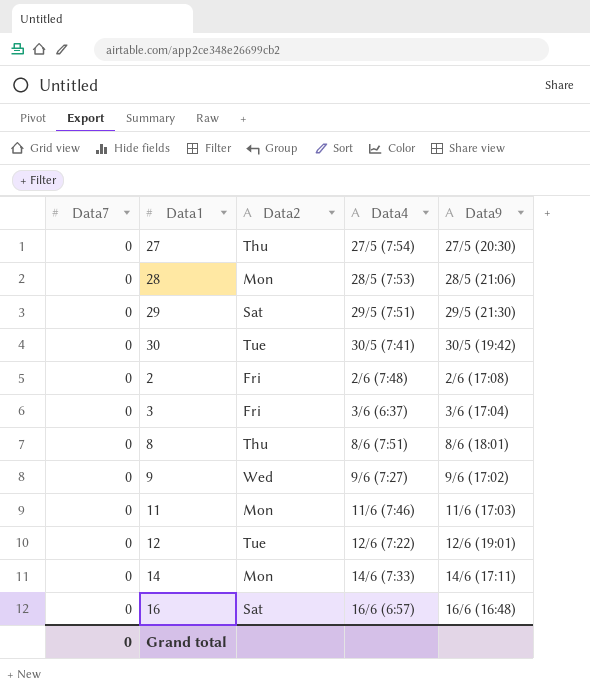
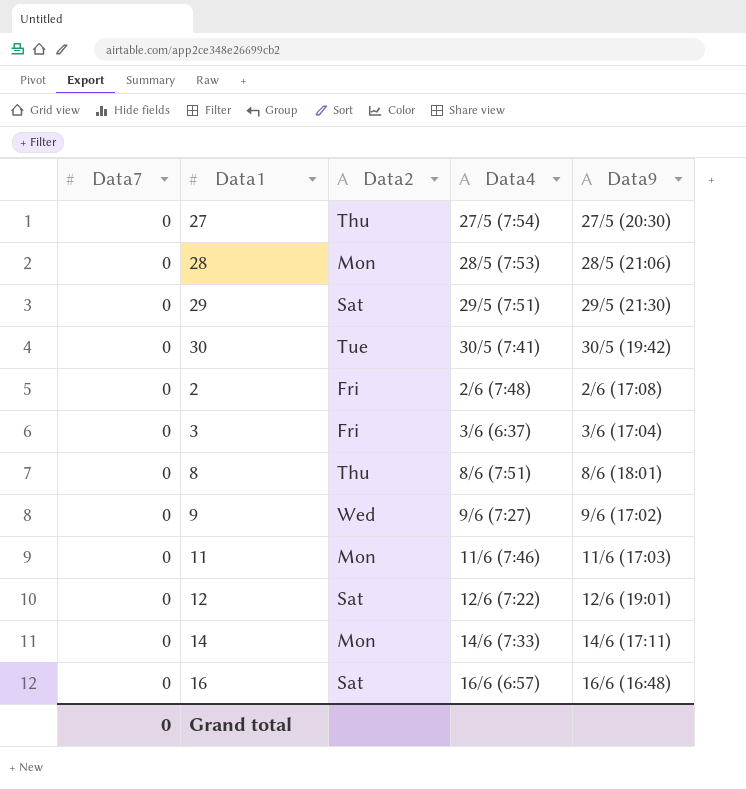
12 | Data2: Tue -> Sat

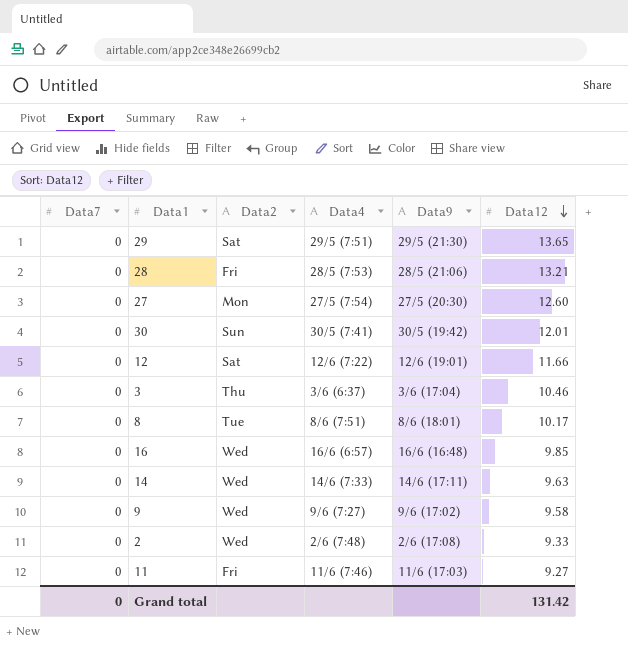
row order: none -> Data12 descending
column Data12 | position: none -> 6
28 | Data2: Mon -> Fri
27 | Data2: Thu -> Mon
30 | Data2: Tue -> Sun
3 | Data2: Fri -> Thu
8 | Data2: Thu -> Tue
16 | Data2: Sat -> Wed
14 | Data2: Mon -> Wed
2 | Data2: Fri -> Wed
11 | Data2: Mon -> Fri

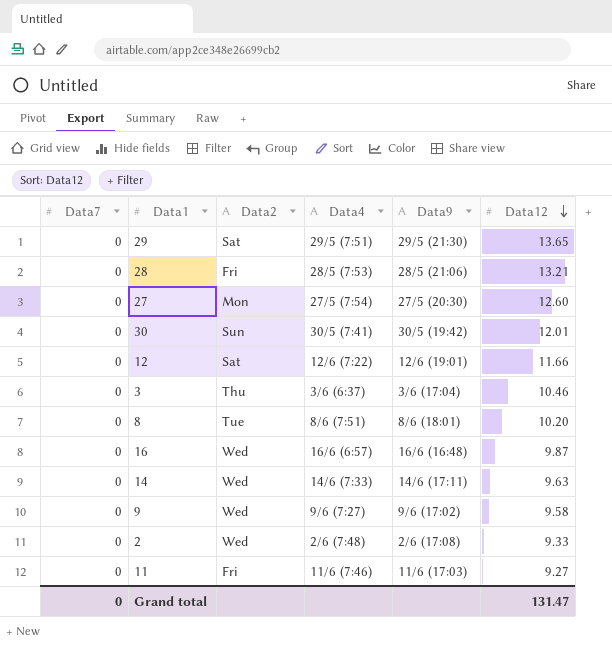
8 | Data12: 10.17 -> 10.20
16 | Data12: 9.85 -> 9.87
Grand total | Data12: 131.42 -> 131.47

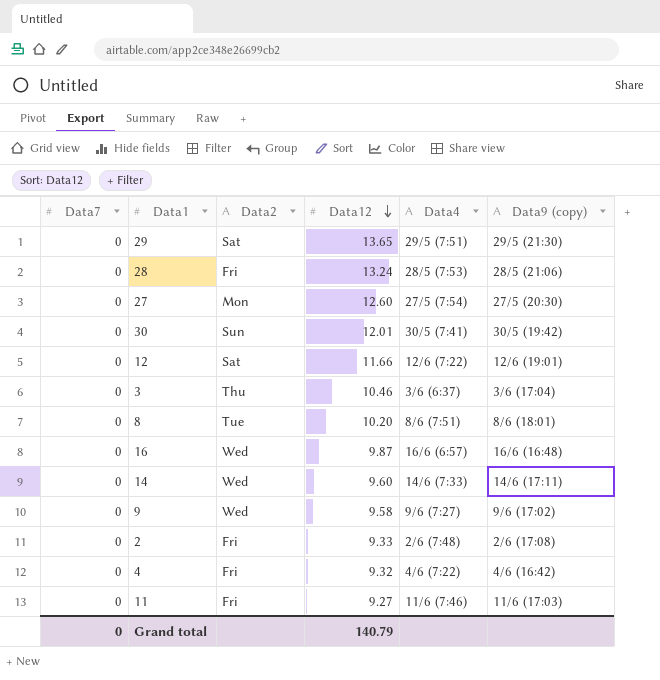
column Data12 | position: 6 -> 4
column name: Data9 -> Data9 (copy)
28 | Data12: 13.21 -> 13.24
14 | Data12: 9.63 -> 9.60
2 | Data2: Wed -> Fri
row 4: none -> 0 | Fri | 9.32 | 4/6 (7:22) | 4/6 (16:42)
Grand total | Data12: 131.47 -> 140.79

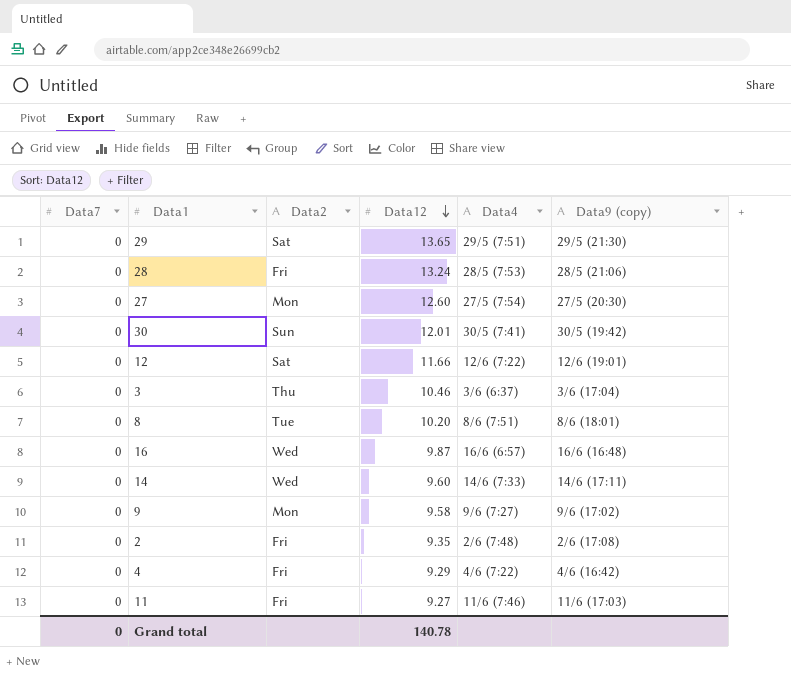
9 | Data2: Wed -> Mon
2 | Data12: 9.33 -> 9.35
4 | Data12: 9.32 -> 9.29
Grand total | Data12: 140.79 -> 140.78

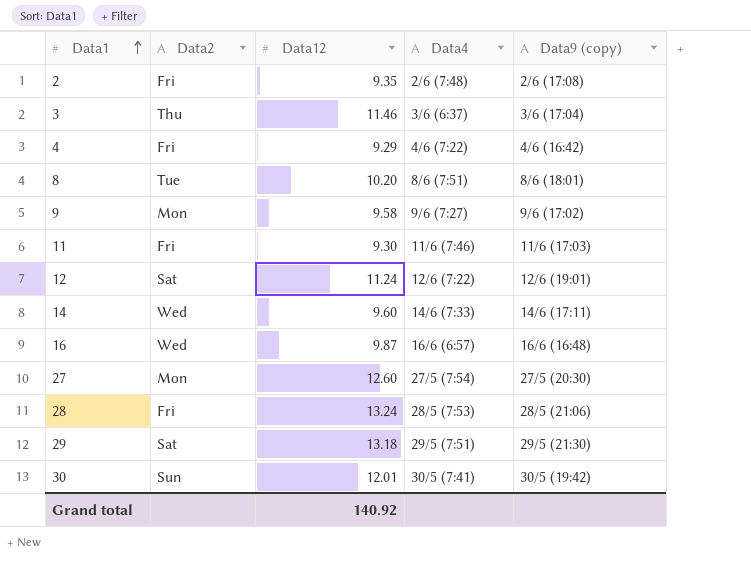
row order: Data12 descending -> Data1 ascending
column Data7 | position: 1 -> none
3 | Data12: 10.46 -> 11.46
11 | Data12: 9.27 -> 9.30
12 | Data12: 11.66 -> 11.24
29 | Data12: 13.65 -> 13.18
Grand total | Data12: 140.78 -> 140.92

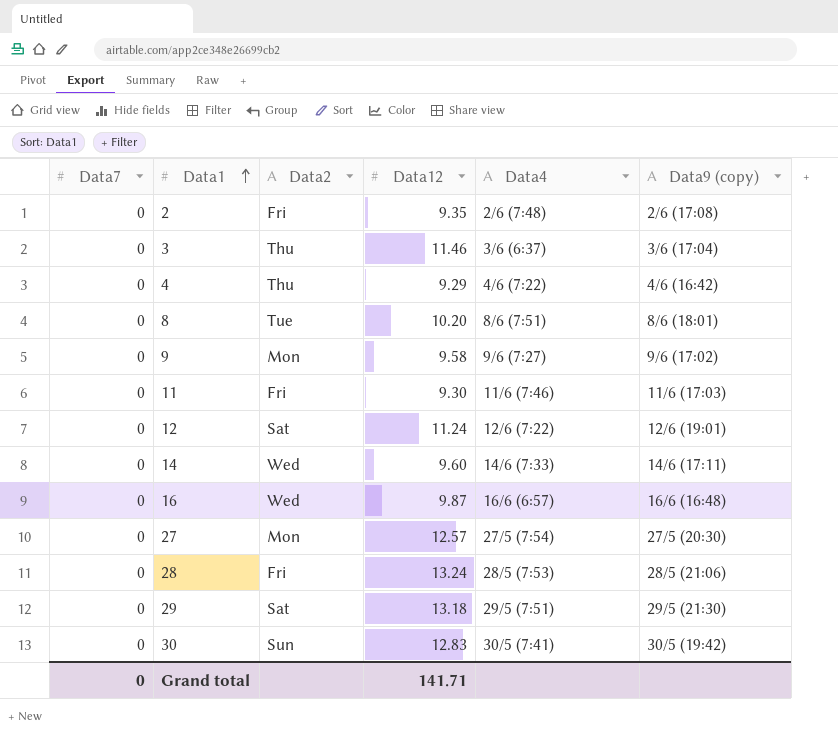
column Data7 | position: none -> 1
4 | Data2: Fri -> Thu
27 | Data12: 12.60 -> 12.57
30 | Data12: 12.01 -> 12.83
Grand total | Data12: 140.92 -> 141.71

